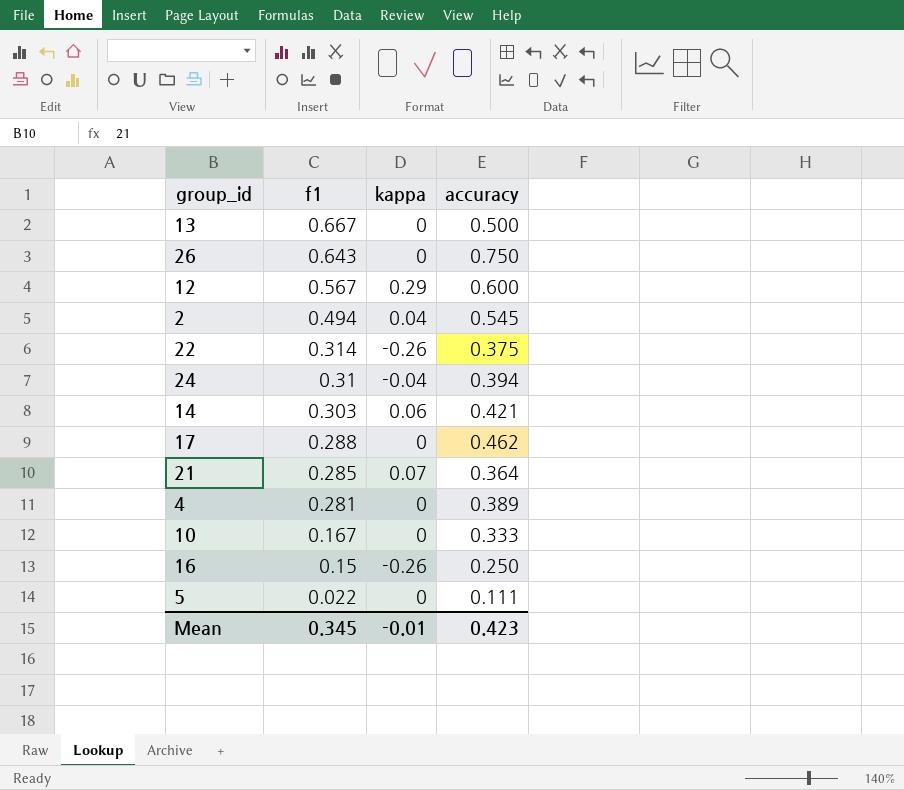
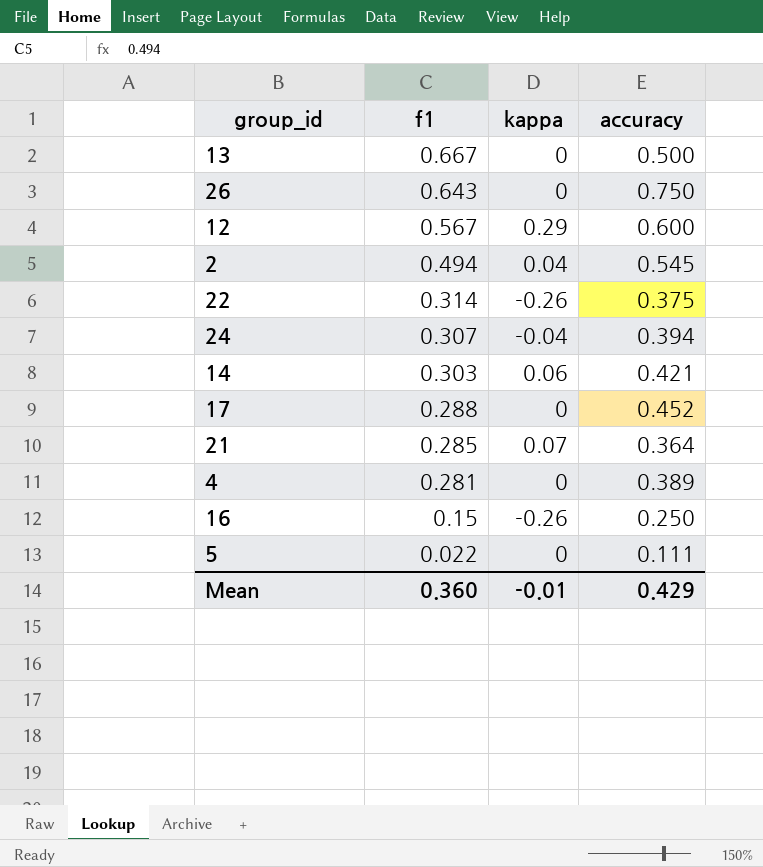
row 10: 0.167 | 0 | 0.333 -> none
24 | f1: 0.31 -> 0.307
17 | accuracy: 0.462 -> 0.452
Mean | f1: 0.345 -> 0.360
Mean | accuracy: 0.423 -> 0.429

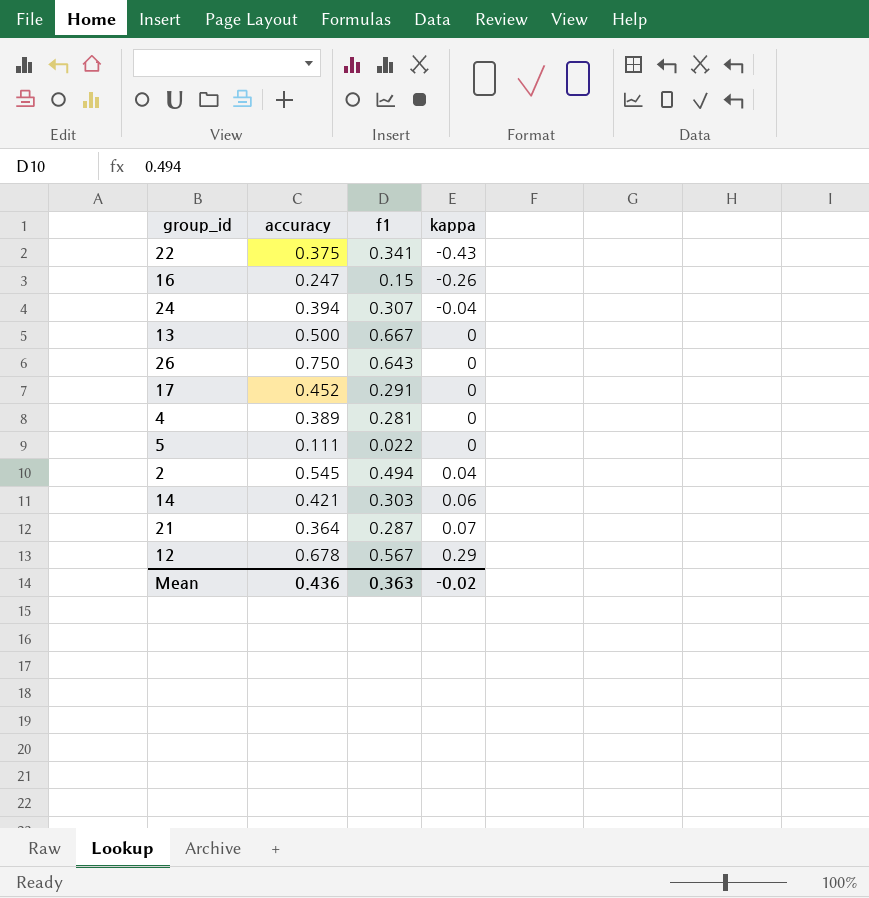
row order: f1 descending -> kappa ascending
column accuracy | position: 4 -> 2
22 | f1: 0.314 -> 0.341
22 | kappa: -0.26 -> -0.43
16 | accuracy: 0.250 -> 0.247
17 | f1: 0.288 -> 0.291
21 | f1: 0.285 -> 0.287
12 | accuracy: 0.600 -> 0.678
Mean | accuracy: 0.429 -> 0.436
Mean | f1: 0.360 -> 0.363
Mean | kappa: -0.01 -> -0.02

